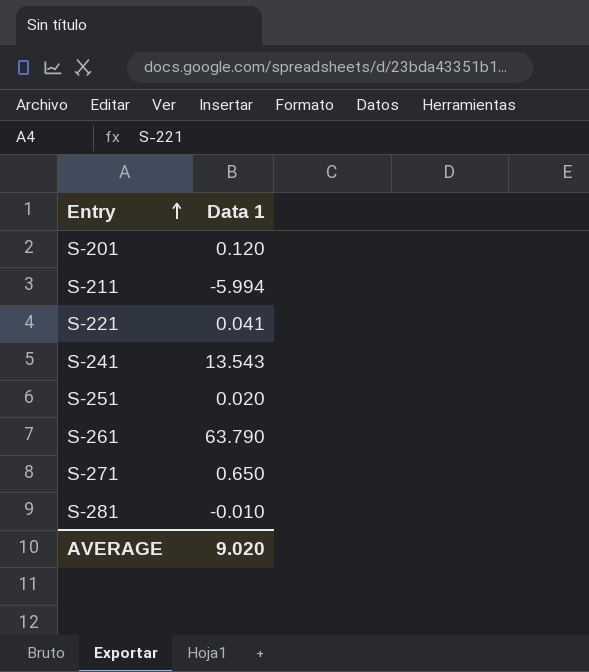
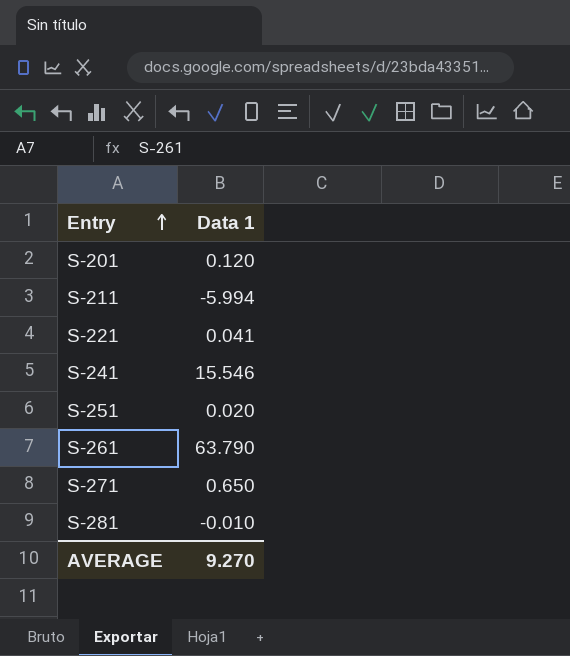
S-241 | Data 1: 13.543 -> 15.546
AVERAGE | Data 1: 9.020 -> 9.270

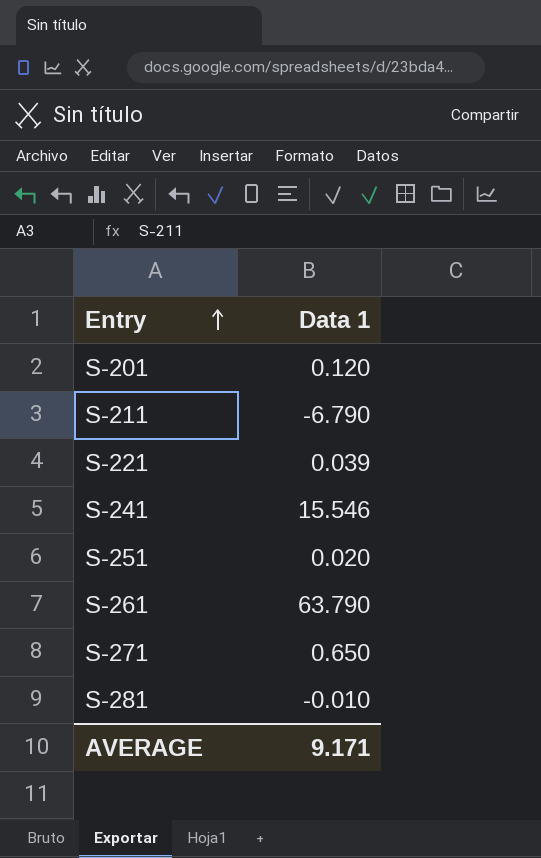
S-211 | Data 1: -5.994 -> -6.790
S-221 | Data 1: 0.041 -> 0.039
AVERAGE | Data 1: 9.270 -> 9.171

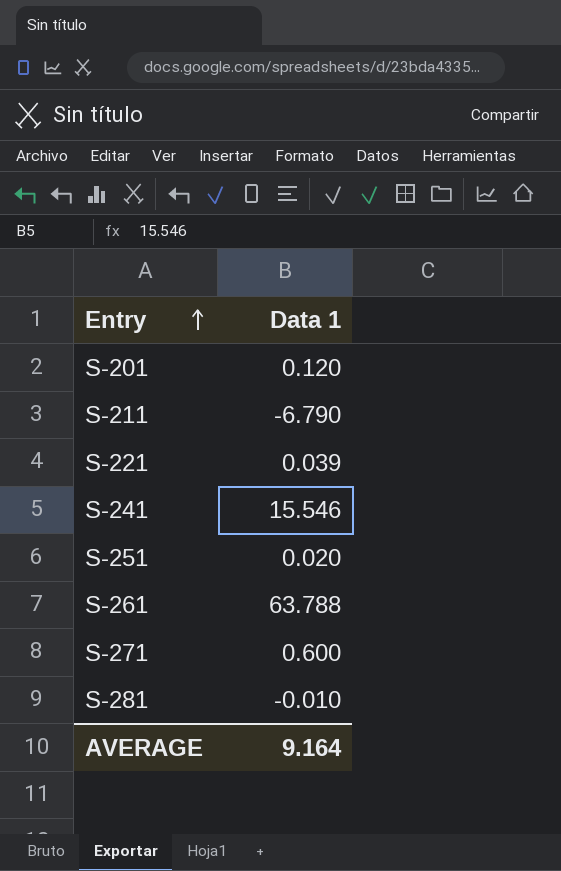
S-261 | Data 1: 63.790 -> 63.788
S-271 | Data 1: 0.650 -> 0.600
AVERAGE | Data 1: 9.171 -> 9.164

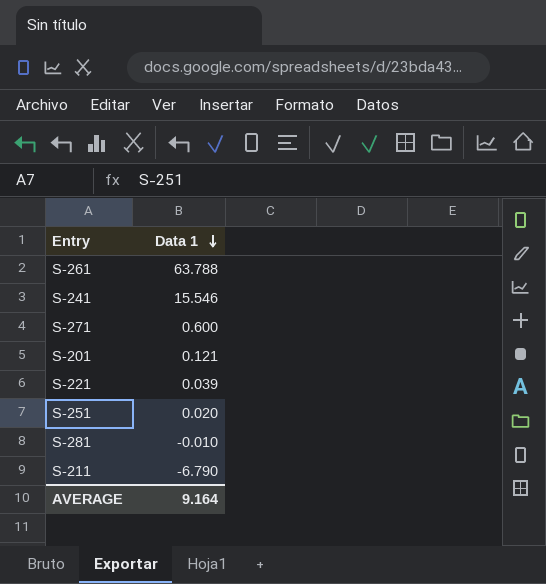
row order: Entry ascending -> Data 1 descending
S-201 | Data 1: 0.120 -> 0.121

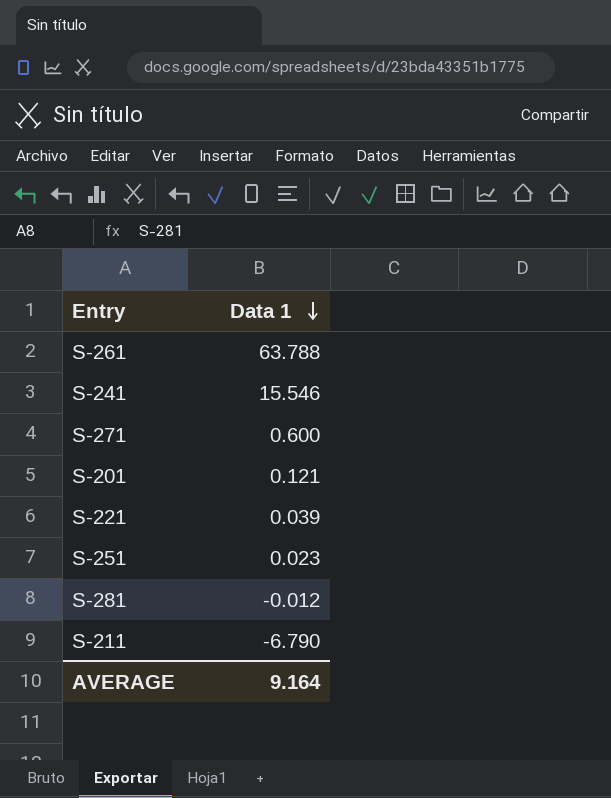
S-251 | Data 1: 0.020 -> 0.023
S-281 | Data 1: -0.010 -> -0.012

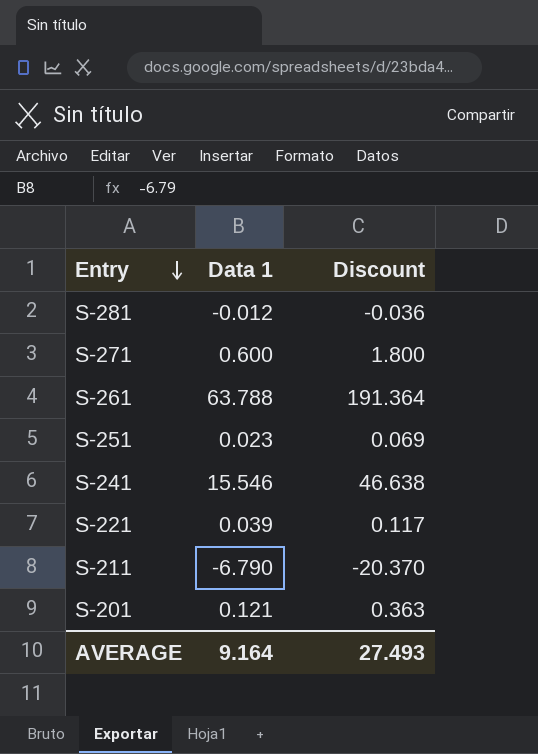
row order: Data 1 descending -> Entry descending
column Discount | formula: none -> [Data 1] * 3

